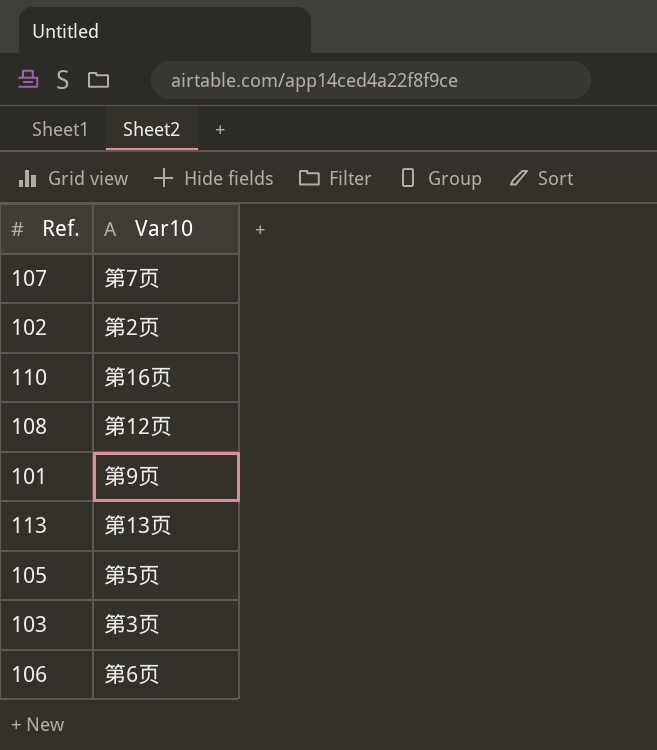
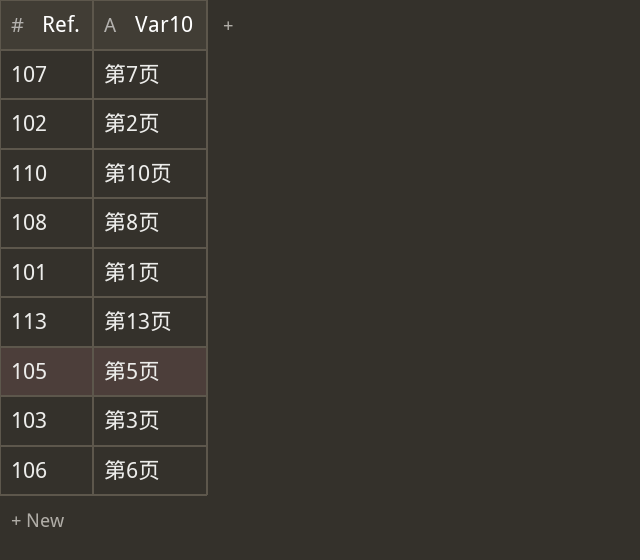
110 | Var10: 第16页 -> 第10页
108 | Var10: 第12页 -> 第8页
101 | Var10: 第9页 -> 第1页

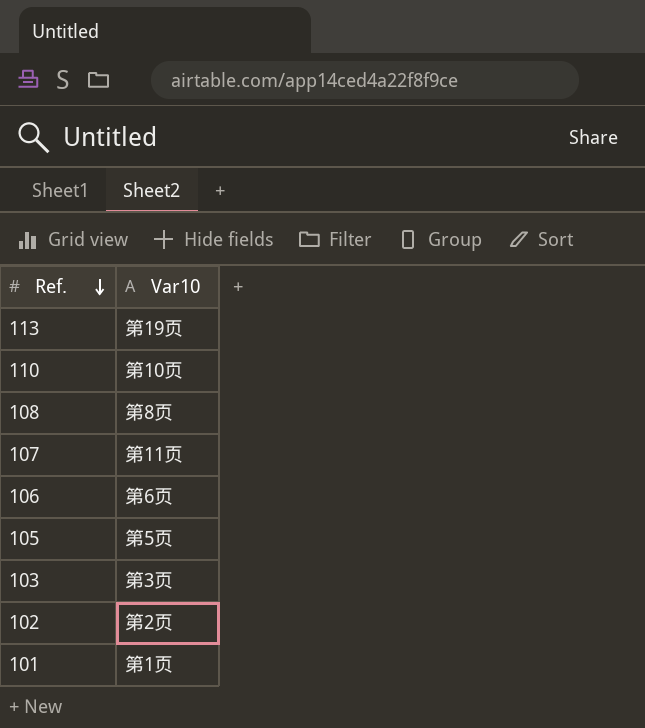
row order: none -> Ref. descending
113 | Var10: 第13页 -> 第19页
107 | Var10: 第7页 -> 第11页

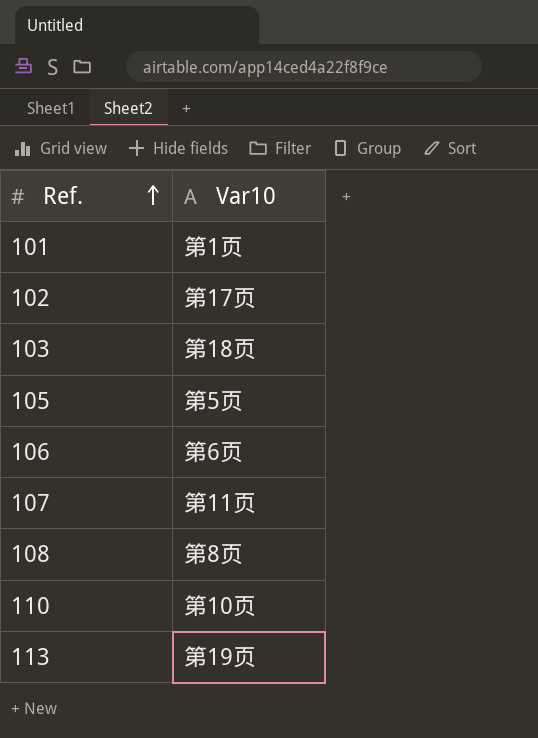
row order: Ref. descending -> Ref. ascending
102 | Var10: 第2页 -> 第17页
103 | Var10: 第3页 -> 第18页

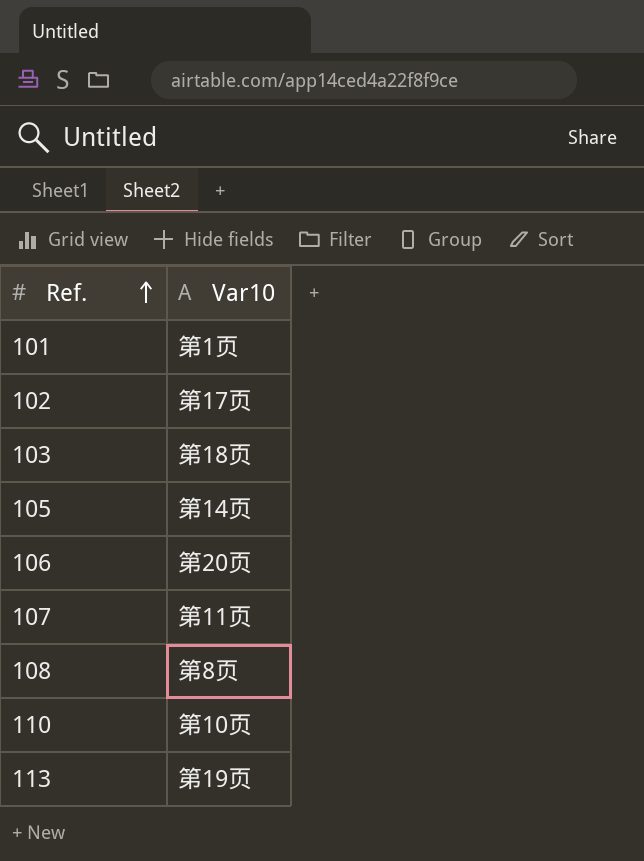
105 | Var10: 第5页 -> 第14页
106 | Var10: 第6页 -> 第20页

